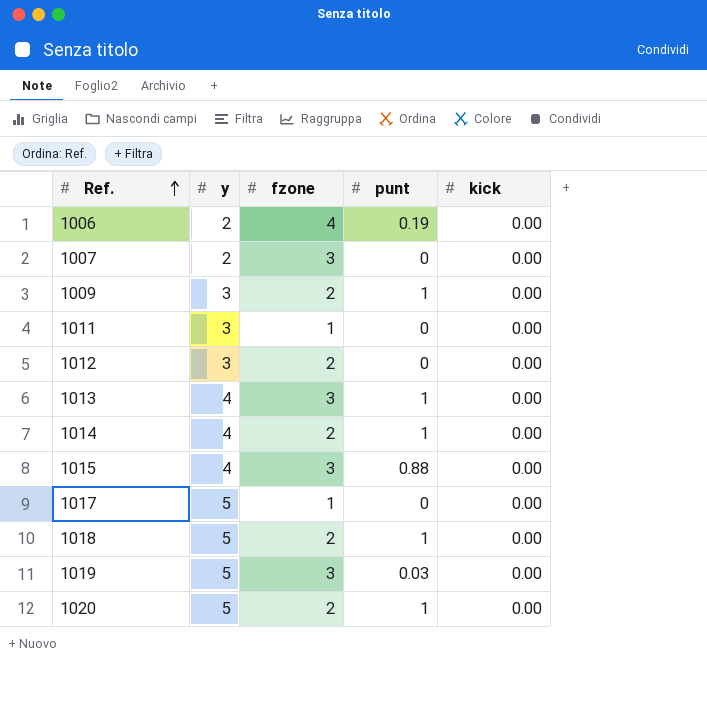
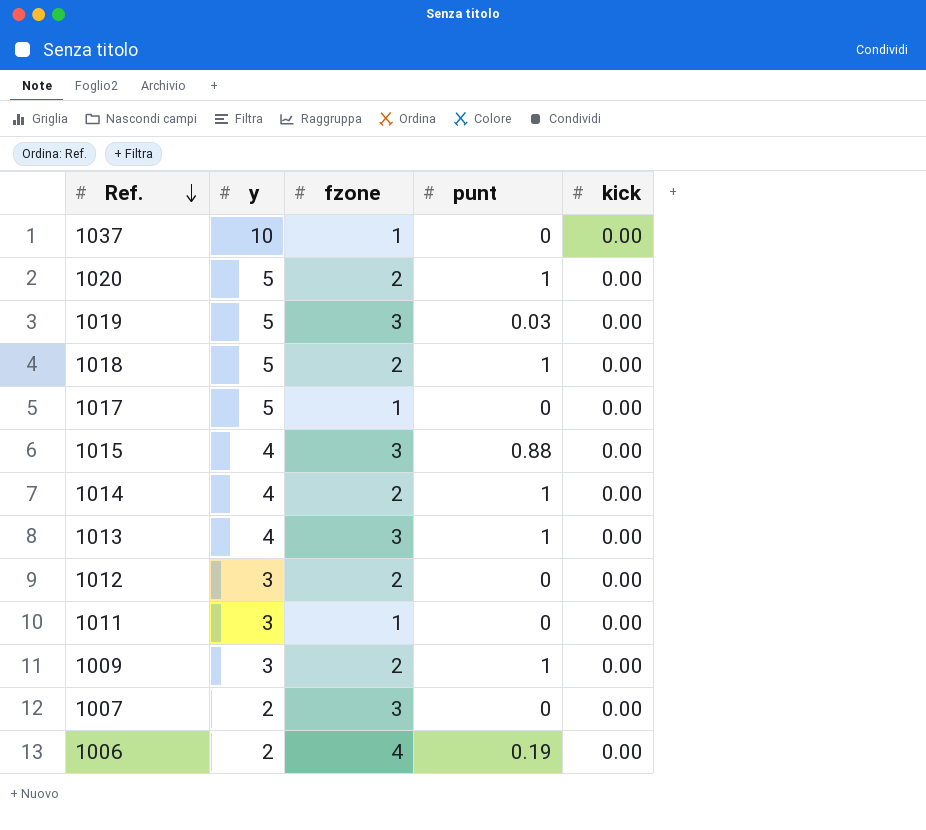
row order: Ref. ascending -> Ref. descending
row 1037: none -> 10 | 1 | 0 | 0.00

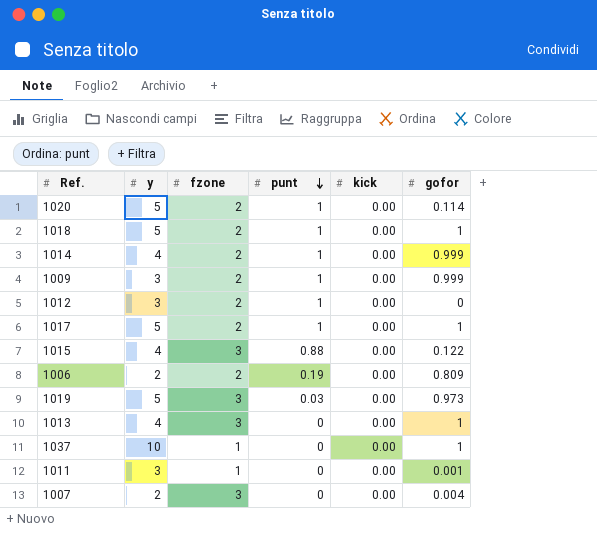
row order: Ref. descending -> punt descending
column gofor | position: none -> 6
1012 | punt: 0 -> 1
1017 | fzone: 1 -> 2
1017 | punt: 0 -> 1
1006 | fzone: 4 -> 2
1013 | punt: 1 -> 0

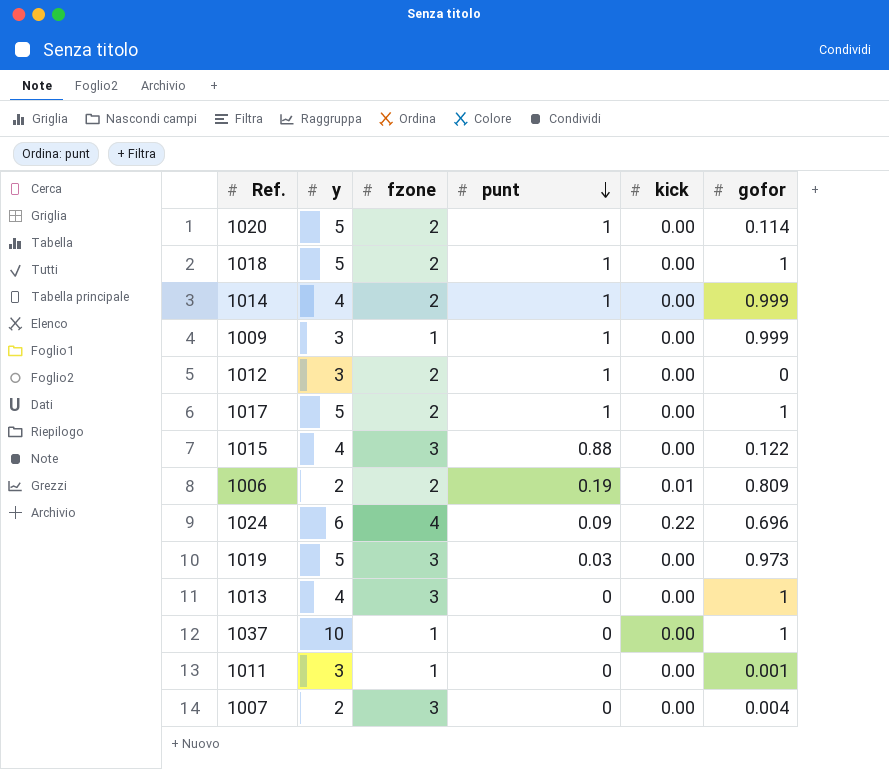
1009 | fzone: 2 -> 1
1006 | kick: 0.00 -> 0.01
row 1024: none -> 6 | 4 | 0.09 | 0.22 | 0.696

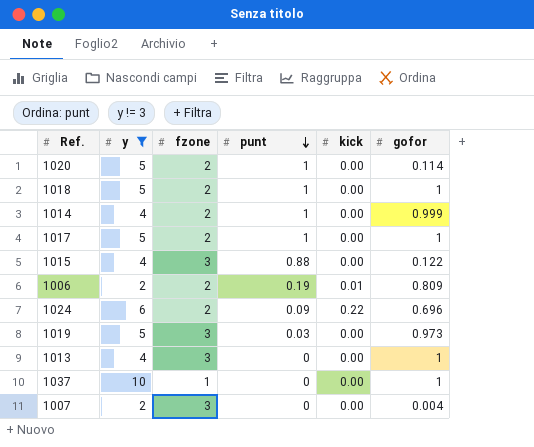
filter: none -> y != 3
1024 | fzone: 4 -> 2

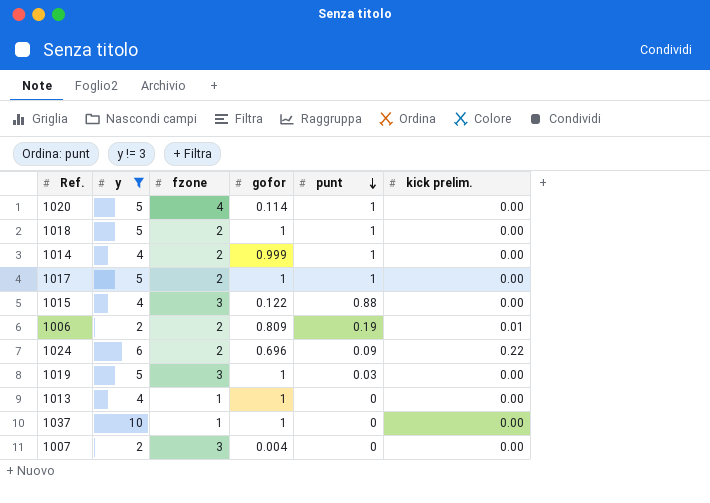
column gofor | position: 6 -> 4
column name: kick -> kick prelim.
1020 | fzone: 2 -> 4
1019 | gofor: 0.973 -> 1
1013 | fzone: 3 -> 1

